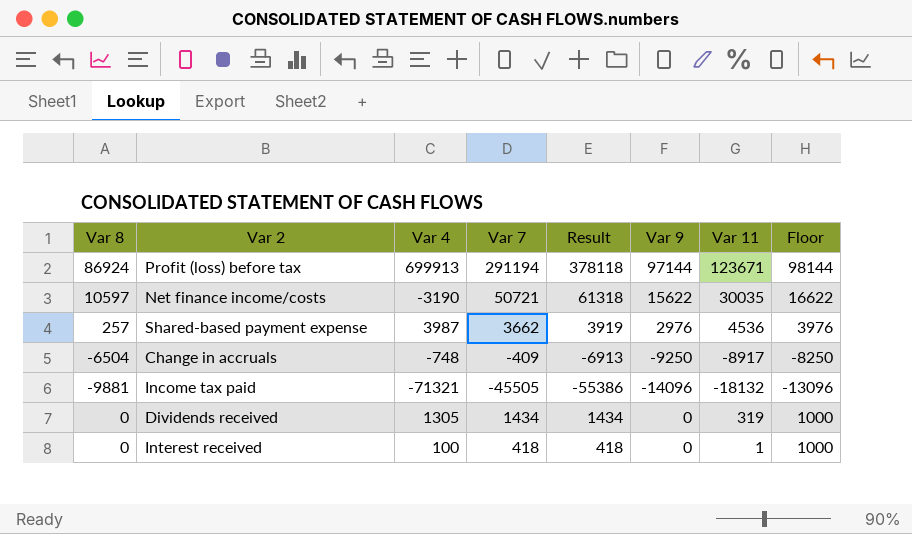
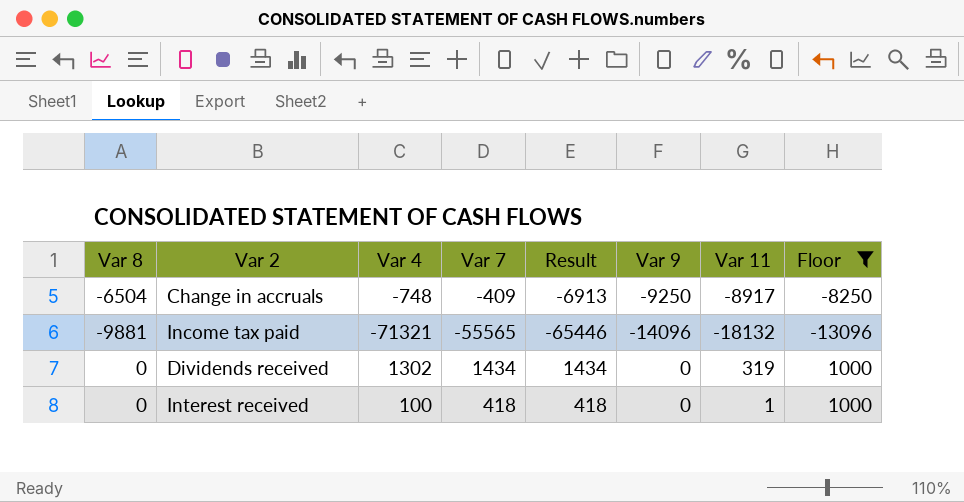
filter: none -> Floor <= 1000
Income tax paid | Var 7: -45505 -> -55565
Income tax paid | Result: -55386 -> -65446
Dividends received | Var 4: 1305 -> 1302

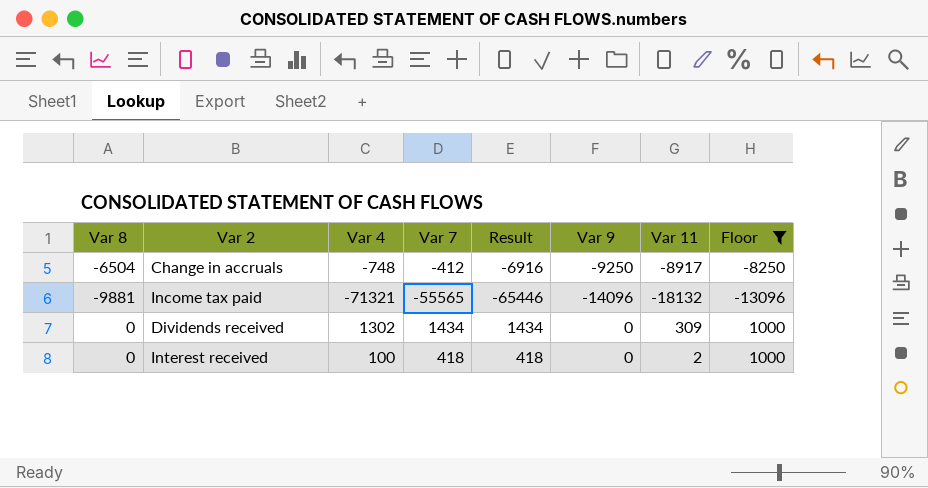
Change in accruals | Var 7: -409 -> -412
Change in accruals | Result: -6913 -> -6916
Dividends received | Var 11: 319 -> 309
Interest received | Var 11: 1 -> 2

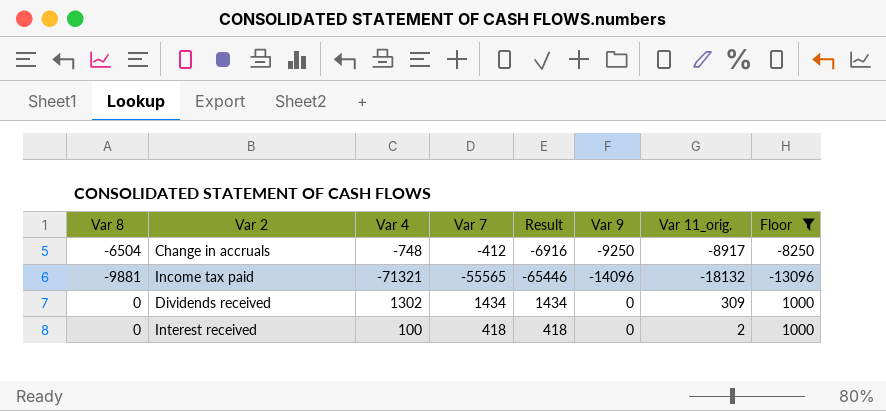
column name: Var 11 -> Var 11_orig.

